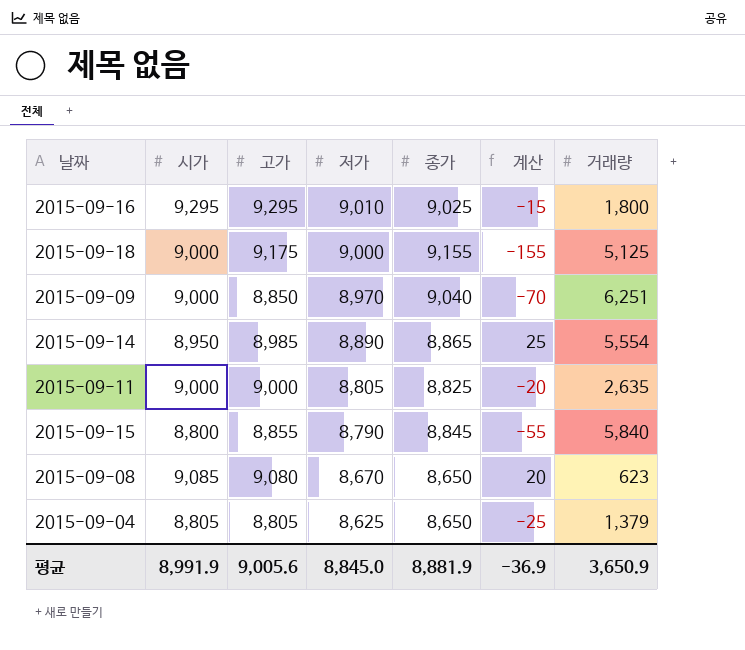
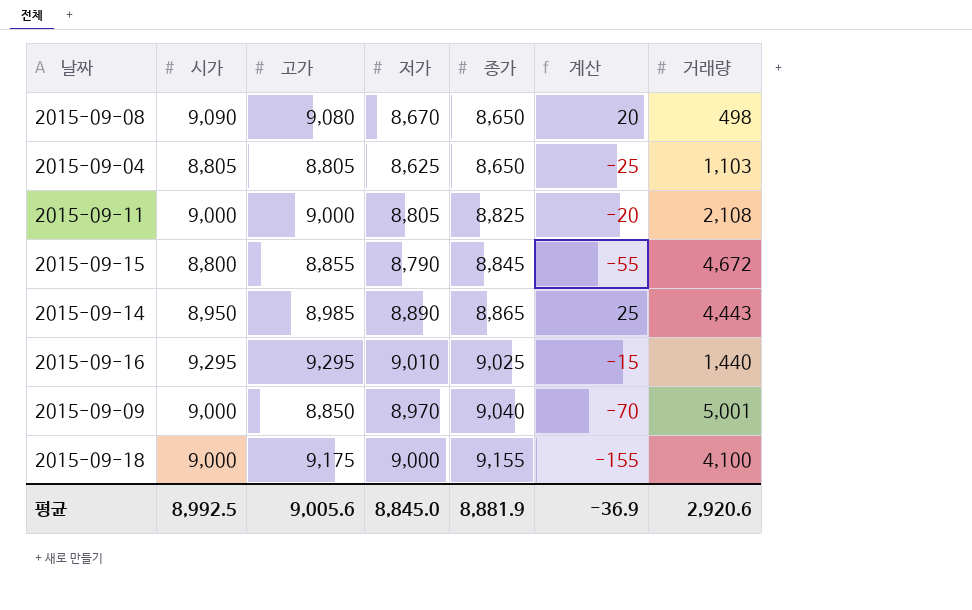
row order: 저가 descending -> 종가 ascending
2015-09-08 | 시가: 9,085 -> 9,090
2015-09-08 | 거래량: 623 -> 498
2015-09-04 | 거래량: 1,379 -> 1,103
2015-09-11 | 거래량: 2,635 -> 2,108
2015-09-15 | 거래량: 5,840 -> 4,672
2015-09-14 | 거래량: 5,554 -> 4,443
2015-09-16 | 거래량: 1,800 -> 1,440
2015-09-09 | 거래량: 6,251 -> 5,001
2015-09-18 | 거래량: 5,125 -> 4,100
평균 | 시가: 8,991.9 -> 8,992.5
평균 | 거래량: 3,650.9 -> 2,920.6

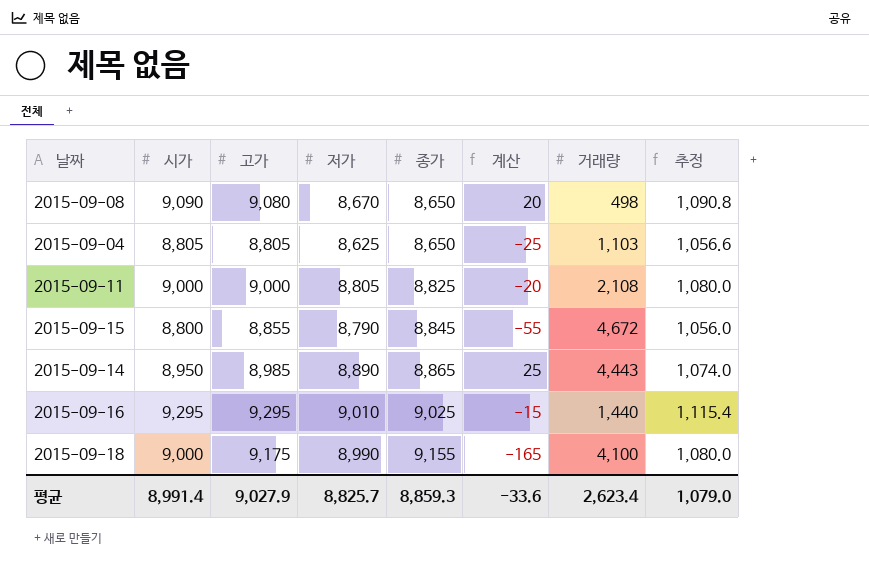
column 추정 | formula: none -> [시가] * 0.12
row 2015-09-09: 9,000 | 8,850 | 8,970 | 9,040 | -70 | 5,001 -> none
2015-09-18 | 저가: 9,000 -> 8,990
2015-09-18 | 계산: -155 -> -165
평균 | 시가: 8,992.5 -> 8,991.4
평균 | 고가: 9,005.6 -> 9,027.9
평균 | 저가: 8,845.0 -> 8,825.7
평균 | 종가: 8,881.9 -> 8,859.3
평균 | 계산: -36.9 -> -33.6
평균 | 거래량: 2,920.6 -> 2,623.4

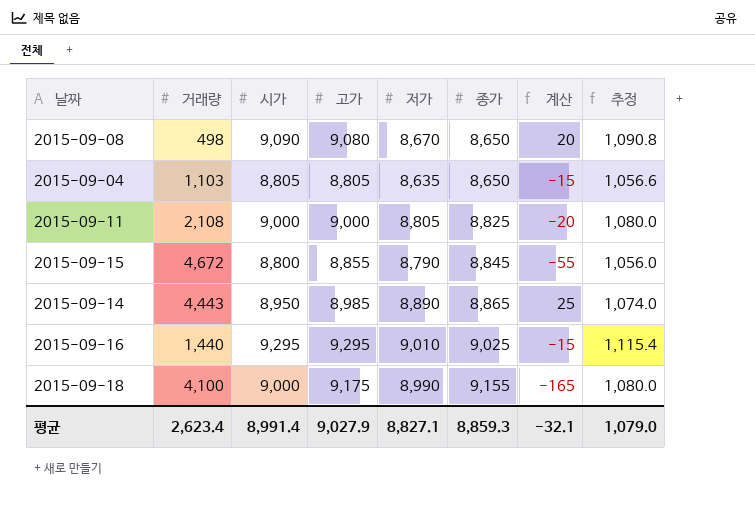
column 거래량 | position: 7 -> 2
2015-09-04 | 저가: 8,625 -> 8,635
2015-09-04 | 계산: -25 -> -15
평균 | 저가: 8,825.7 -> 8,827.1
평균 | 계산: -33.6 -> -32.1

